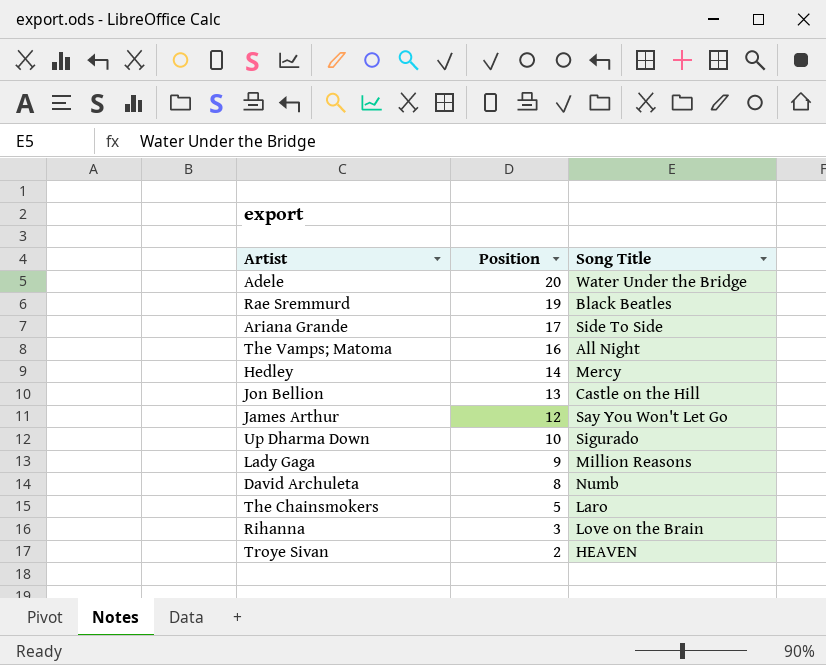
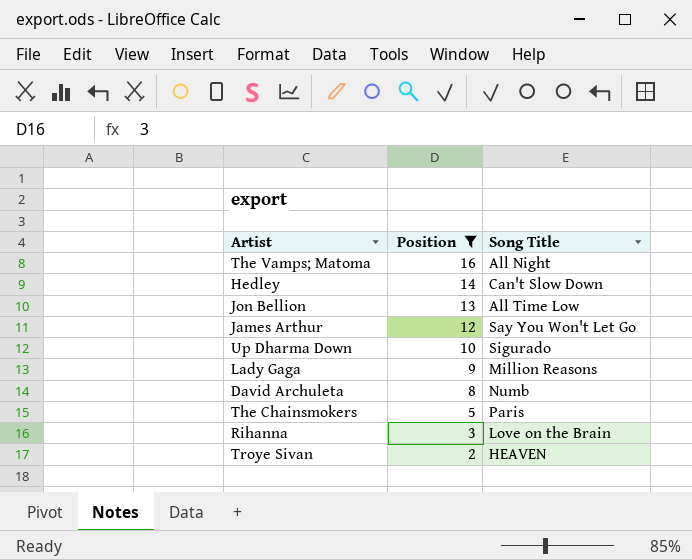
filter: none -> Position <= 16
Hedley | Song Title: Mercy -> Can't Slow Down
Jon Bellion | Song Title: Castle on the Hill -> All Time Low
The Chainsmokers | Song Title: Laro -> Paris

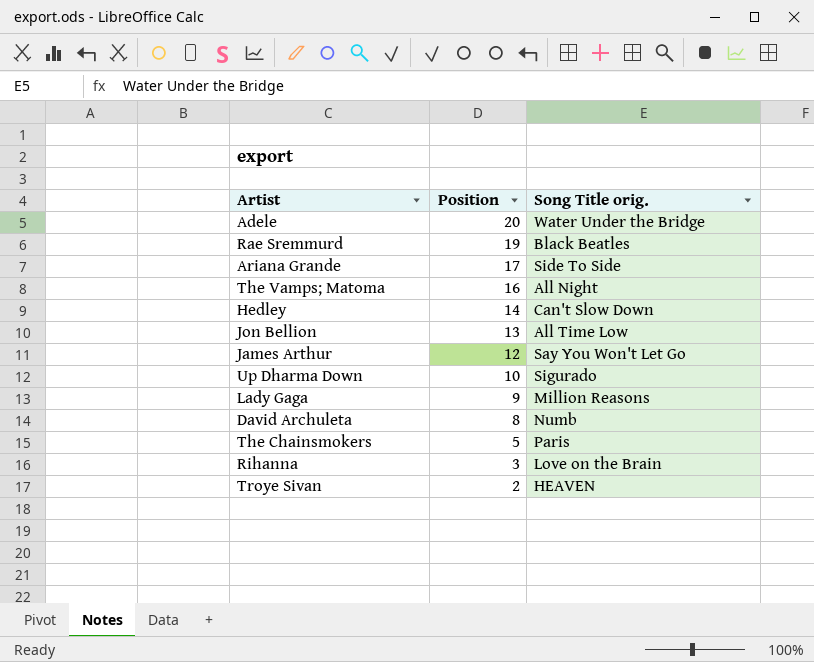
filter: Position <= 16 -> none
column name: Song Title -> Song Title orig.

